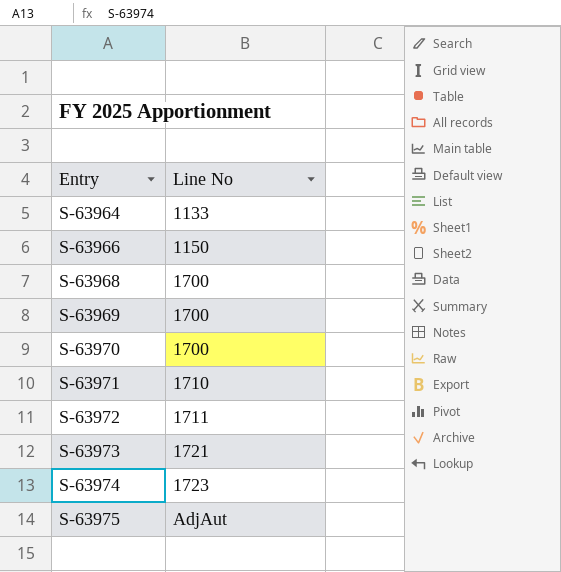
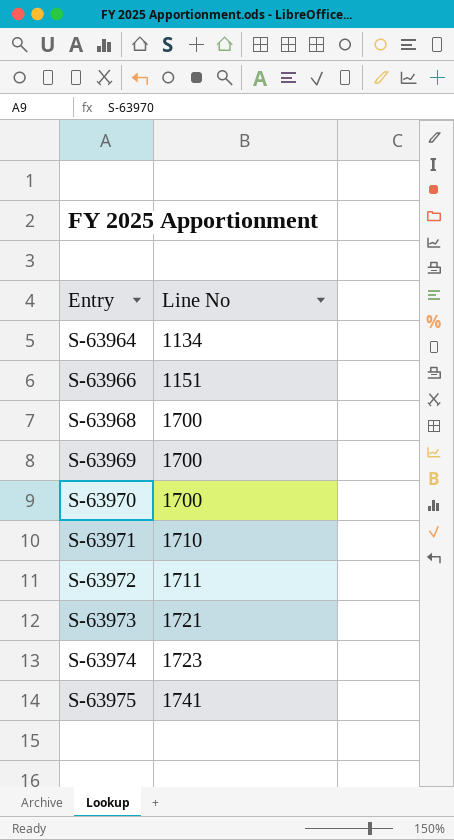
S-63964 | Line No: 1133 -> 1134
S-63966 | Line No: 1150 -> 1151
S-63975 | Line No: AdjAut -> 1741

